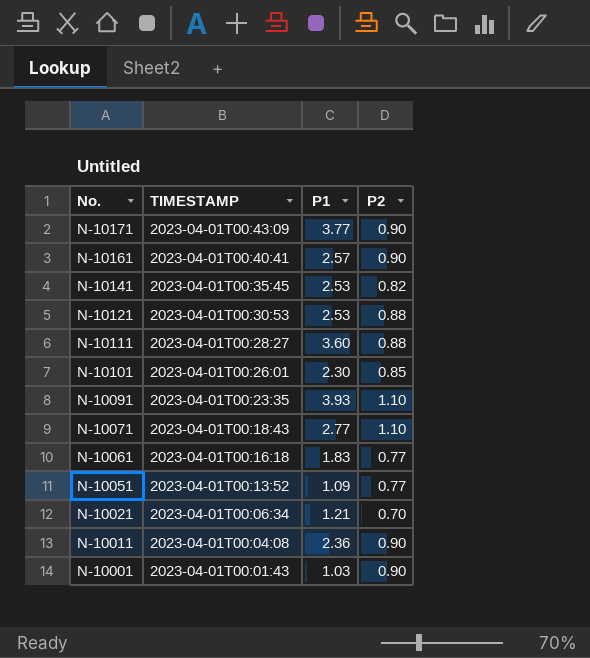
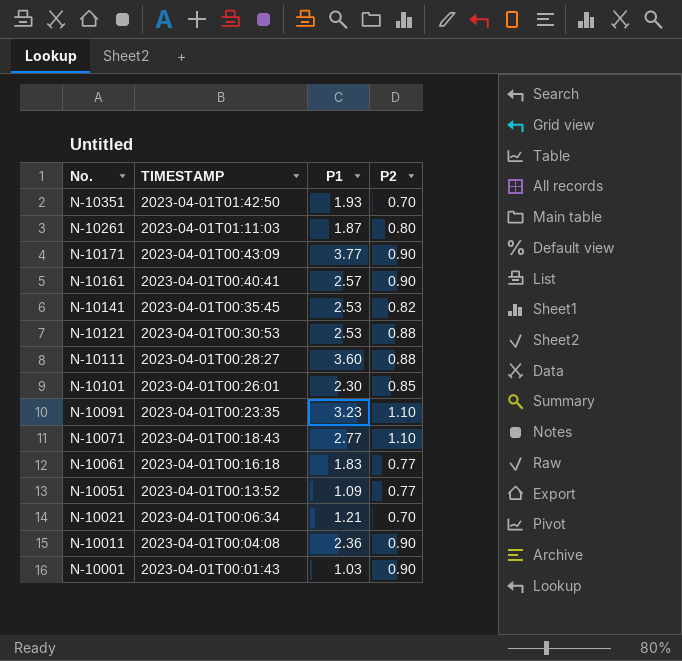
row N-10351: none -> 2023-04-01T01:42:50 | 1.93 | 0.70
row N-10261: none -> 2023-04-01T01:11:03 | 1.87 | 0.80
N-10091 | P1: 3.93 -> 3.23

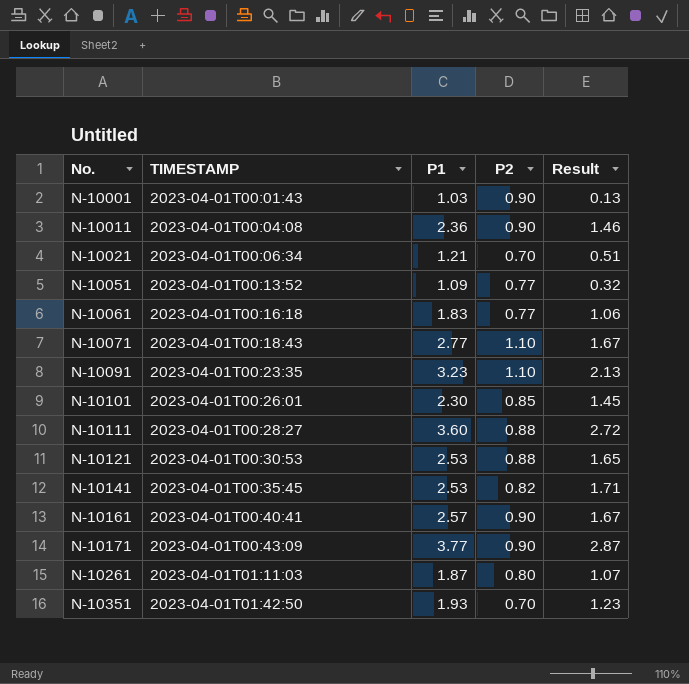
row order: No. descending -> No. ascending
column Result | formula: none -> [P1] - [P2]

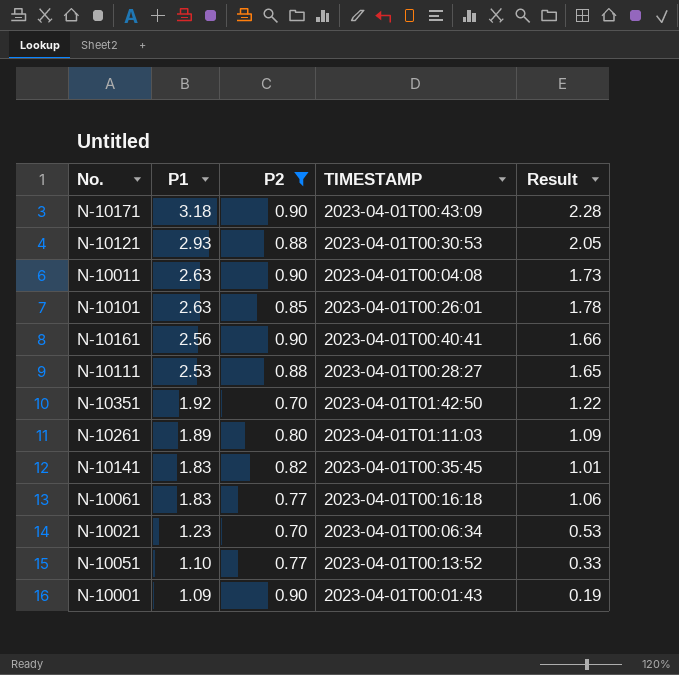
filter: none -> P2 != 1.10
row order: No. ascending -> P1 descending
column TIMESTAMP | position: 2 -> 4
N-10171 | P1: 3.77 -> 3.18
N-10171 | Result: 2.87 -> 2.28
N-10121 | P1: 2.53 -> 2.93
N-10121 | Result: 1.65 -> 2.05
N-10011 | P1: 2.36 -> 2.63
N-10011 | Result: 1.46 -> 1.73
N-10101 | P1: 2.30 -> 2.63
N-10101 | Result: 1.45 -> 1.78
N-10161 | P1: 2.57 -> 2.56
N-10161 | Result: 1.67 -> 1.66
N-10111 | P1: 3.60 -> 2.53
N-10111 | Result: 2.72 -> 1.65
N-10351 | P1: 1.93 -> 1.92
N-10351 | Result: 1.23 -> 1.22
N-10261 | P1: 1.87 -> 1.89
N-10261 | Result: 1.07 -> 1.09
N-10141 | P1: 2.53 -> 1.83
N-10141 | Result: 1.71 -> 1.01
N-10021 | P1: 1.21 -> 1.23
N-10021 | Result: 0.51 -> 0.53
N-10051 | P1: 1.09 -> 1.10
N-10051 | Result: 0.32 -> 0.33
N-10001 | P1: 1.03 -> 1.09
N-10001 | Result: 0.13 -> 0.19

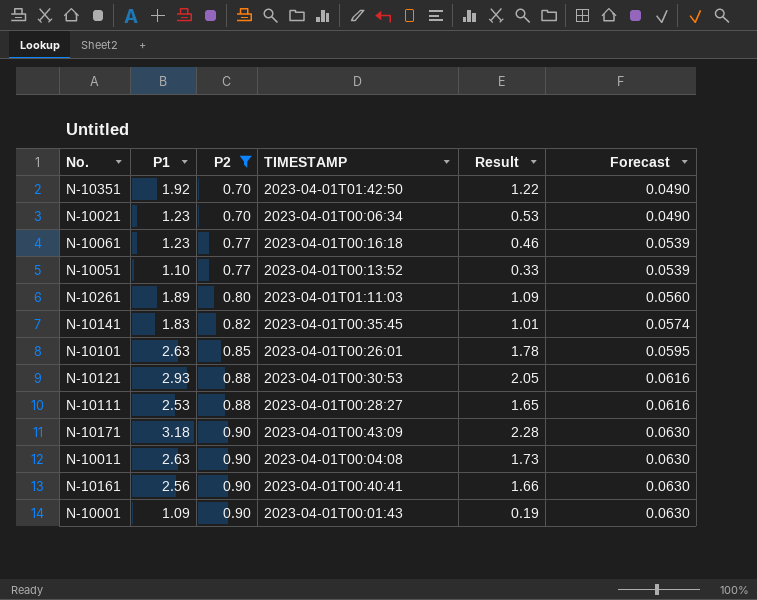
row order: P1 descending -> P2 ascending
column Forecast | formula: none -> [P2] * 0.07
N-10061 | P1: 1.83 -> 1.23
N-10061 | Result: 1.06 -> 0.46

